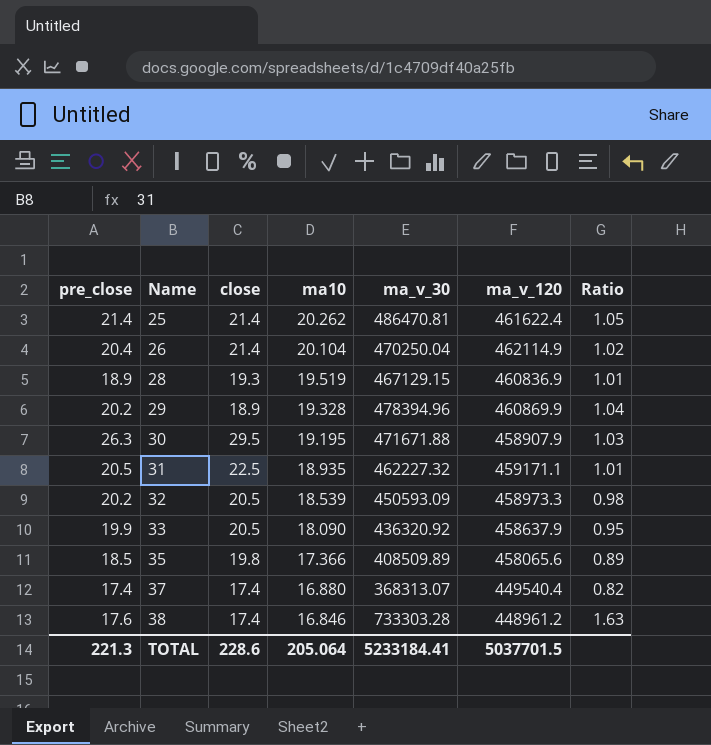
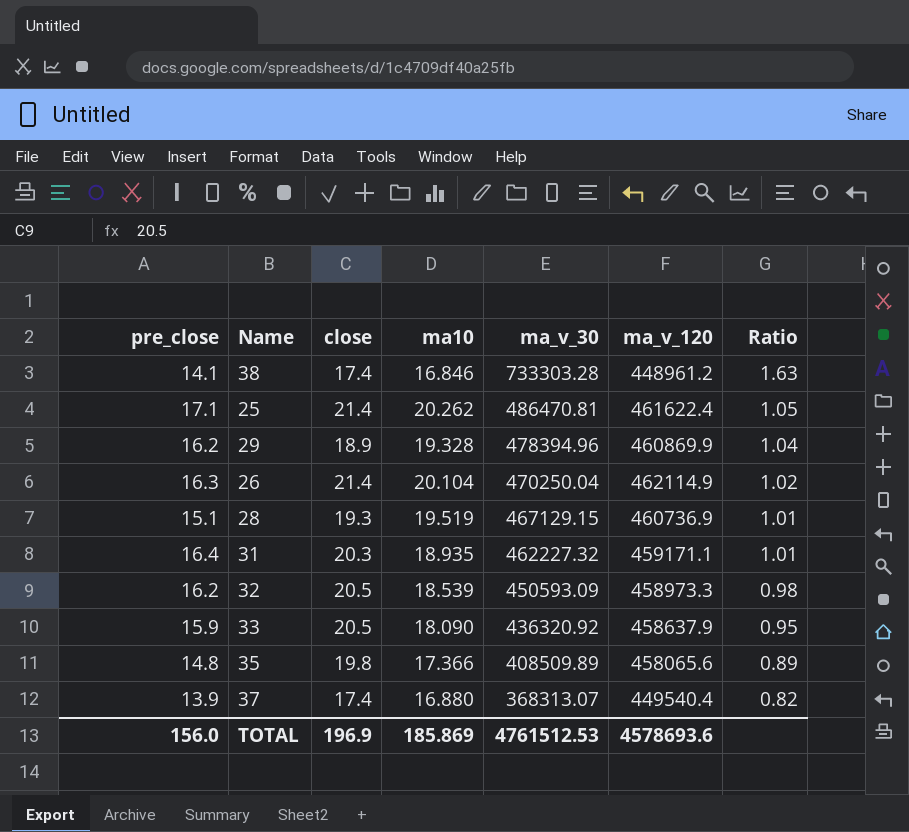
row order: Name ascending -> ma_v_30 descending
row 30: 26.3 | 29.5 | 19.195 | 471671.88 | 458907.9 | 1.03 -> none
38 | pre_close: 17.6 -> 14.1
25 | pre_close: 21.4 -> 17.1
29 | pre_close: 20.2 -> 16.2
26 | pre_close: 20.4 -> 16.3
28 | pre_close: 18.9 -> 15.1
28 | ma_v_120: 460836.9 -> 460736.9
31 | pre_close: 20.5 -> 16.4
31 | close: 22.5 -> 20.3
32 | pre_close: 20.2 -> 16.2
33 | pre_close: 19.9 -> 15.9
35 | pre_close: 18.5 -> 14.8
37 | pre_close: 17.4 -> 13.9
TOTAL | pre_close: 221.3 -> 156.0
TOTAL | close: 228.6 -> 196.9
TOTAL | ma10: 205.064 -> 185.869
TOTAL | ma_v_30: 5233184.41 -> 4761512.53
TOTAL | ma_v_120: 5037701.5 -> 4578693.6

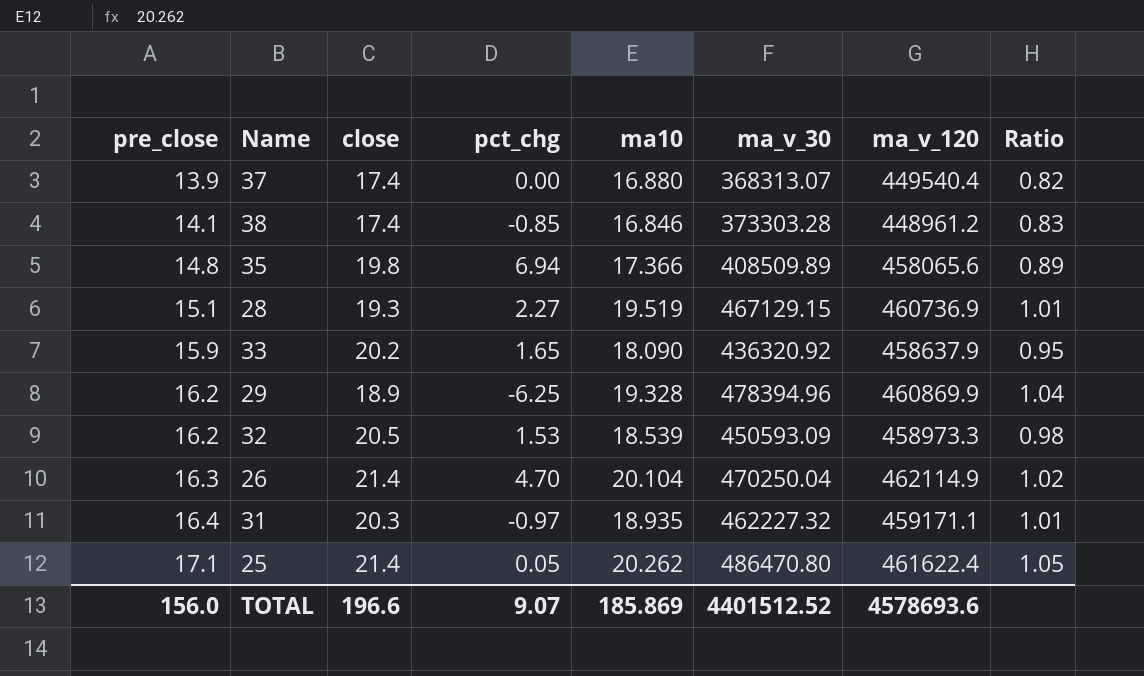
row order: ma_v_30 descending -> pre_close ascending
column pct_chg | position: none -> 4
38 | ma_v_30: 733303.28 -> 373303.28
38 | Ratio: 1.63 -> 0.83
33 | close: 20.5 -> 20.2
25 | ma_v_30: 486470.81 -> 486470.80
TOTAL | close: 196.9 -> 196.6
TOTAL | ma_v_30: 4761512.53 -> 4401512.52

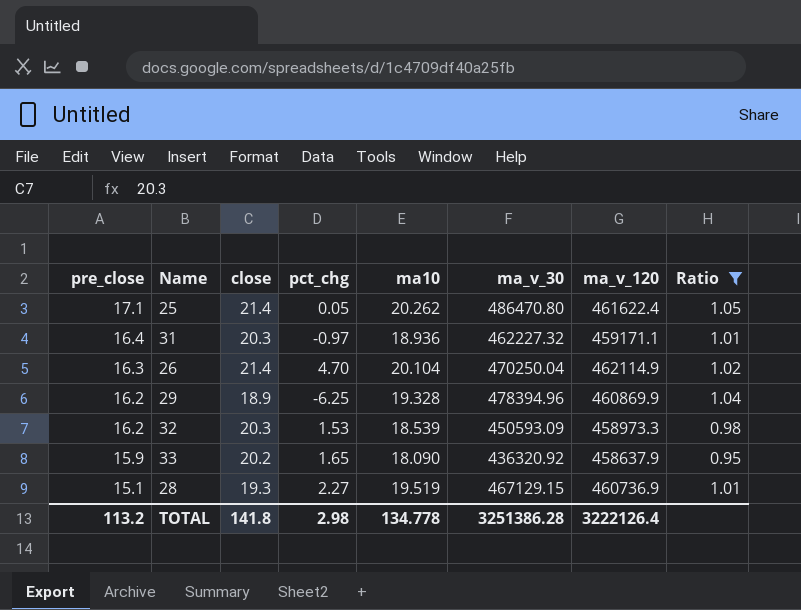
filter: none -> Ratio >= 0.95
row order: pre_close ascending -> pre_close descending
31 | ma10: 18.935 -> 18.936
32 | close: 20.5 -> 20.3
TOTAL | pre_close: 156.0 -> 113.2
TOTAL | close: 196.6 -> 141.8
TOTAL | pct_chg: 9.07 -> 2.98
TOTAL | ma10: 185.869 -> 134.778
TOTAL | ma_v_30: 4401512.52 -> 3251386.28
TOTAL | ma_v_120: 4578693.6 -> 3222126.4

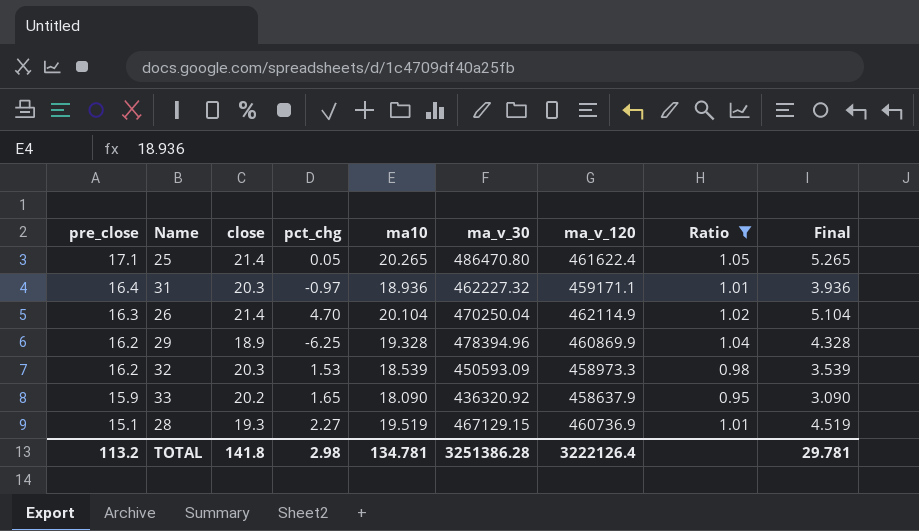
column Final | formula: none -> [ma10] - 15
25 | ma10: 20.262 -> 20.265
TOTAL | ma10: 134.778 -> 134.781

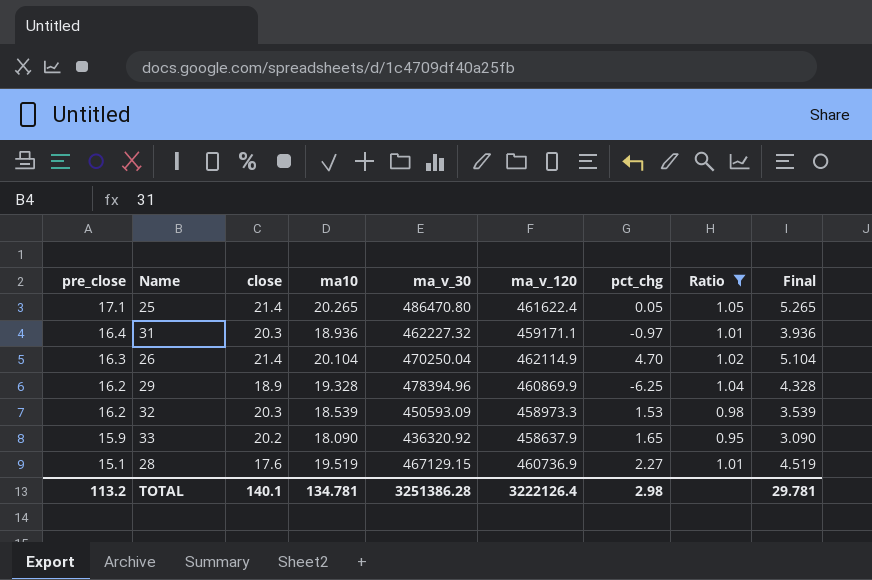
column pct_chg | position: 4 -> 7
28 | close: 19.3 -> 17.6
TOTAL | close: 141.8 -> 140.1

